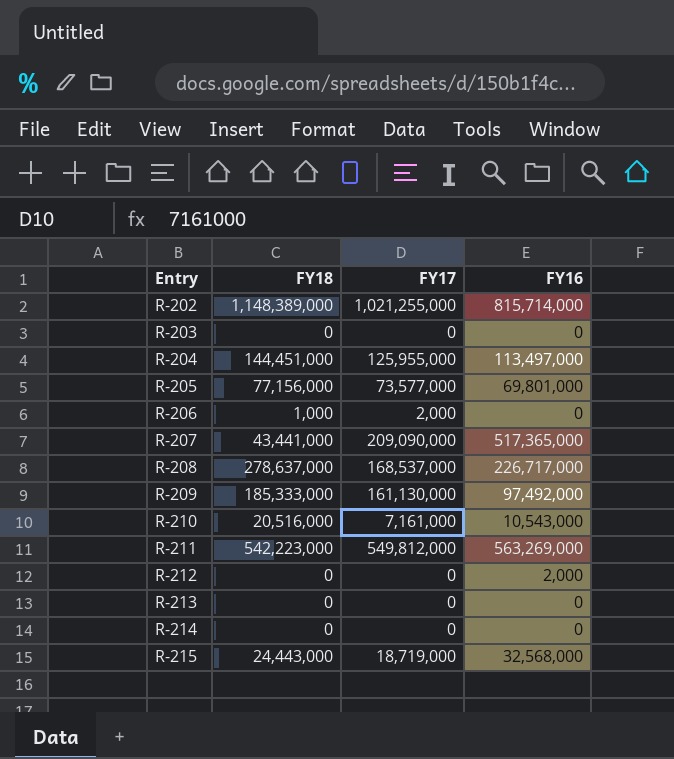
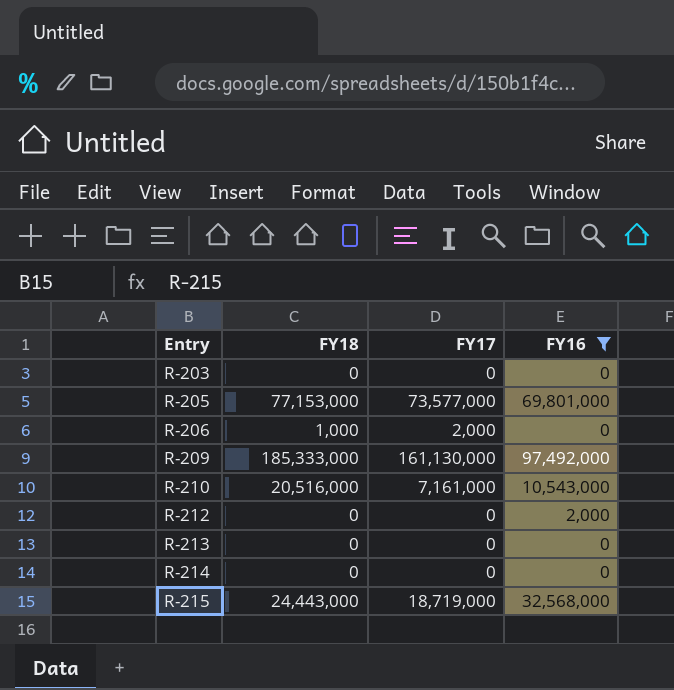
filter: none -> FY16 <= 97,492,000
R-205 | FY18: 77,156,000 -> 77,153,000

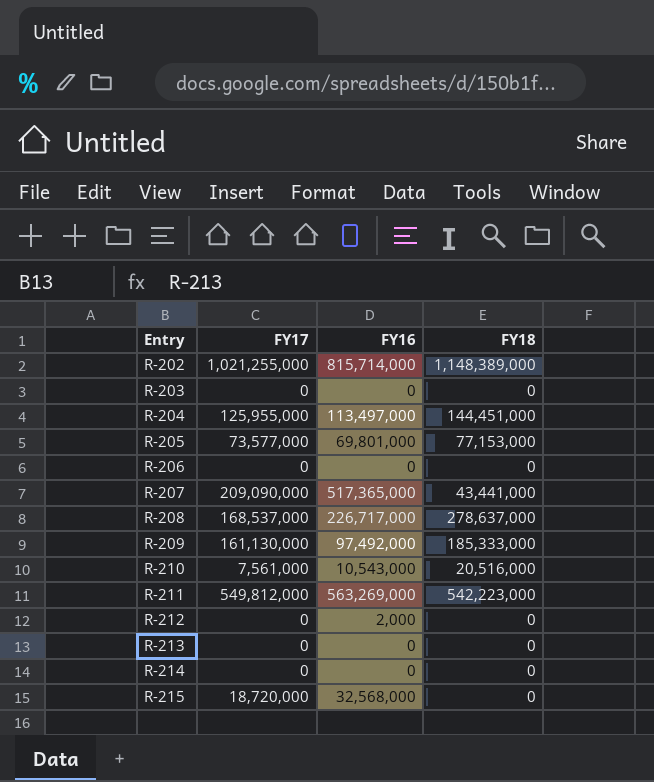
filter: FY16 <= 97,492,000 -> none
column FY18 | position: 2 -> 4
R-206 | FY17: 2,000 -> 0
R-206 | FY18: 1,000 -> 0
R-210 | FY17: 7,161,000 -> 7,561,000
R-215 | FY17: 18,719,000 -> 18,720,000
R-215 | FY18: 24,443,000 -> 0

